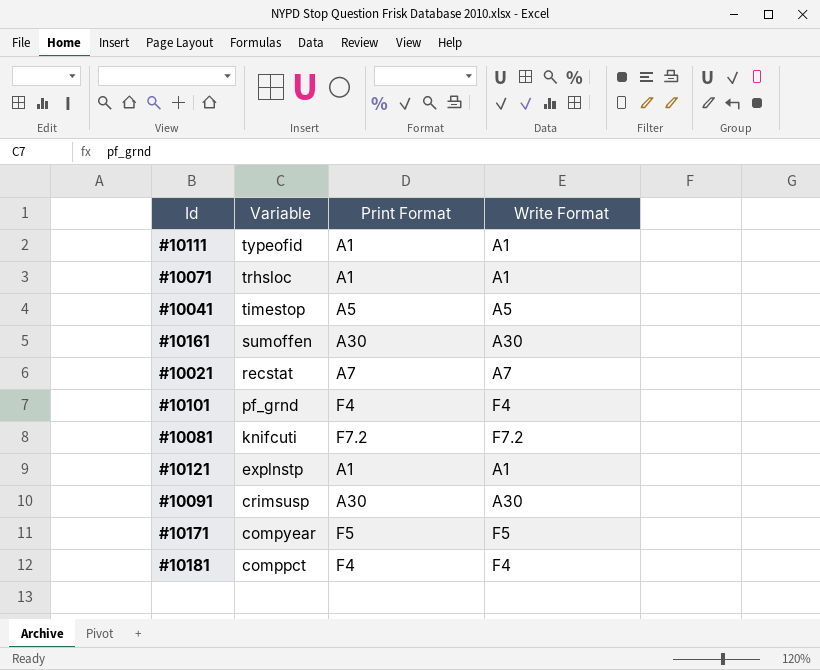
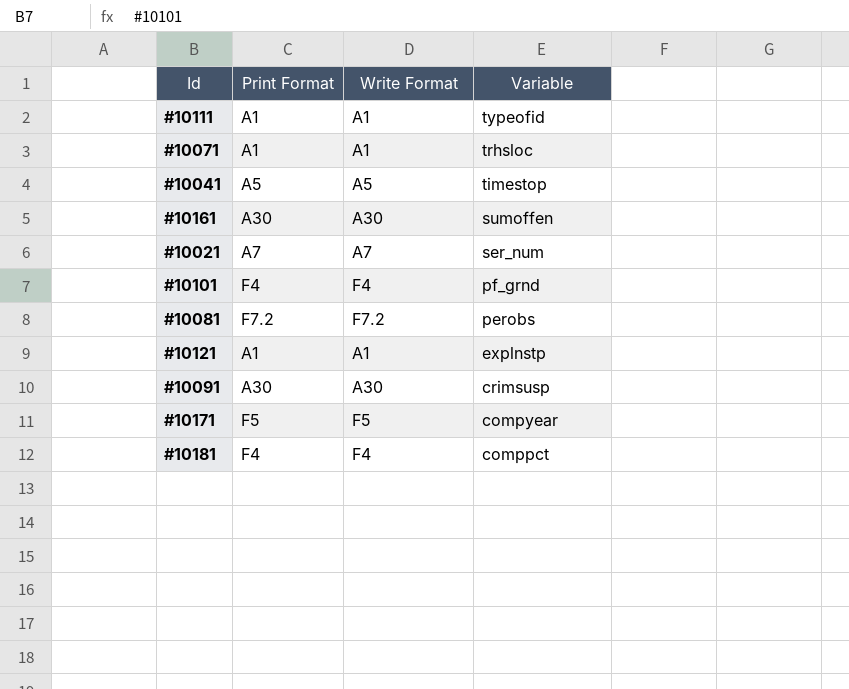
column Variable | position: 2 -> 4
#10021 | Variable: recstat -> ser_num
#10081 | Variable: knifcuti -> perobs

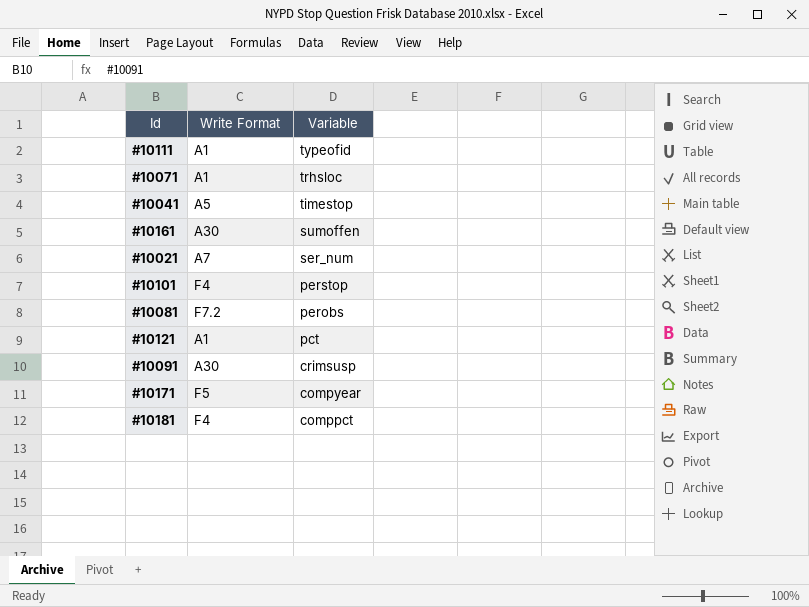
column Print Format | position: 2 -> none
#10101 | Variable: pf_grnd -> perstop
#10121 | Variable: explnstp -> pct

